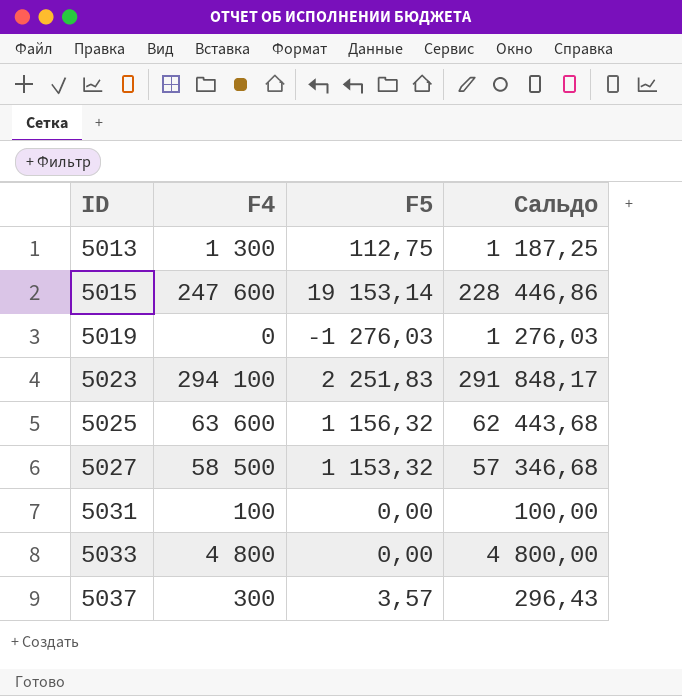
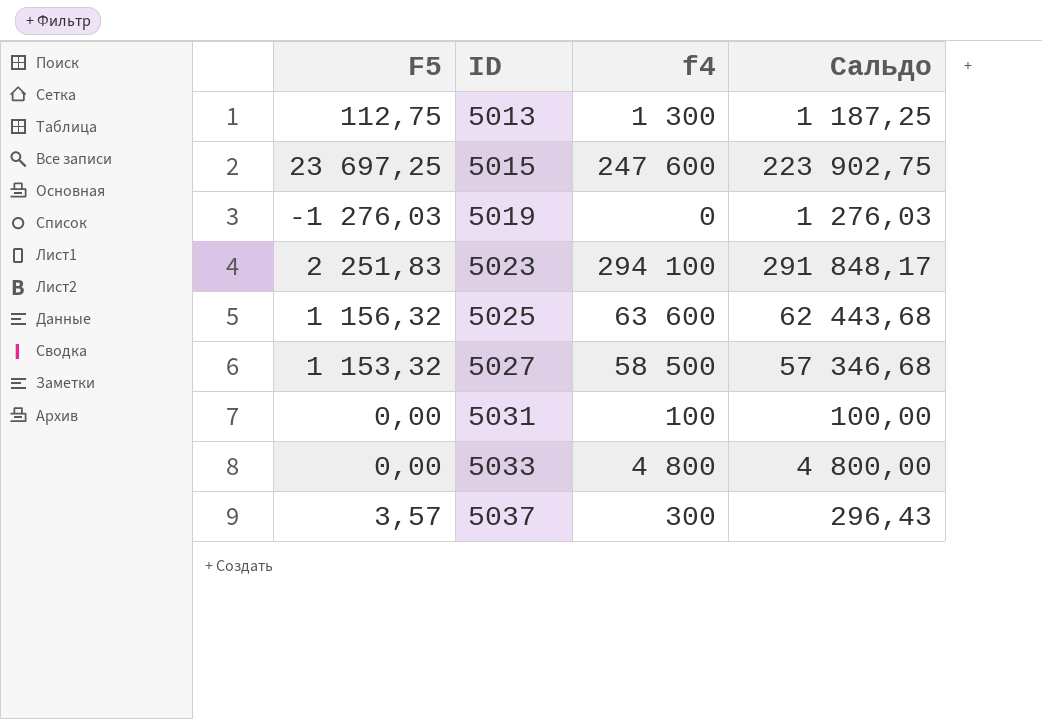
column F5 | position: 3 -> 1
column name: F4 -> f4
5015 | F5: 19 153,14 -> 23 697,25
5015 | Сальдо: 228 446,86 -> 223 902,75

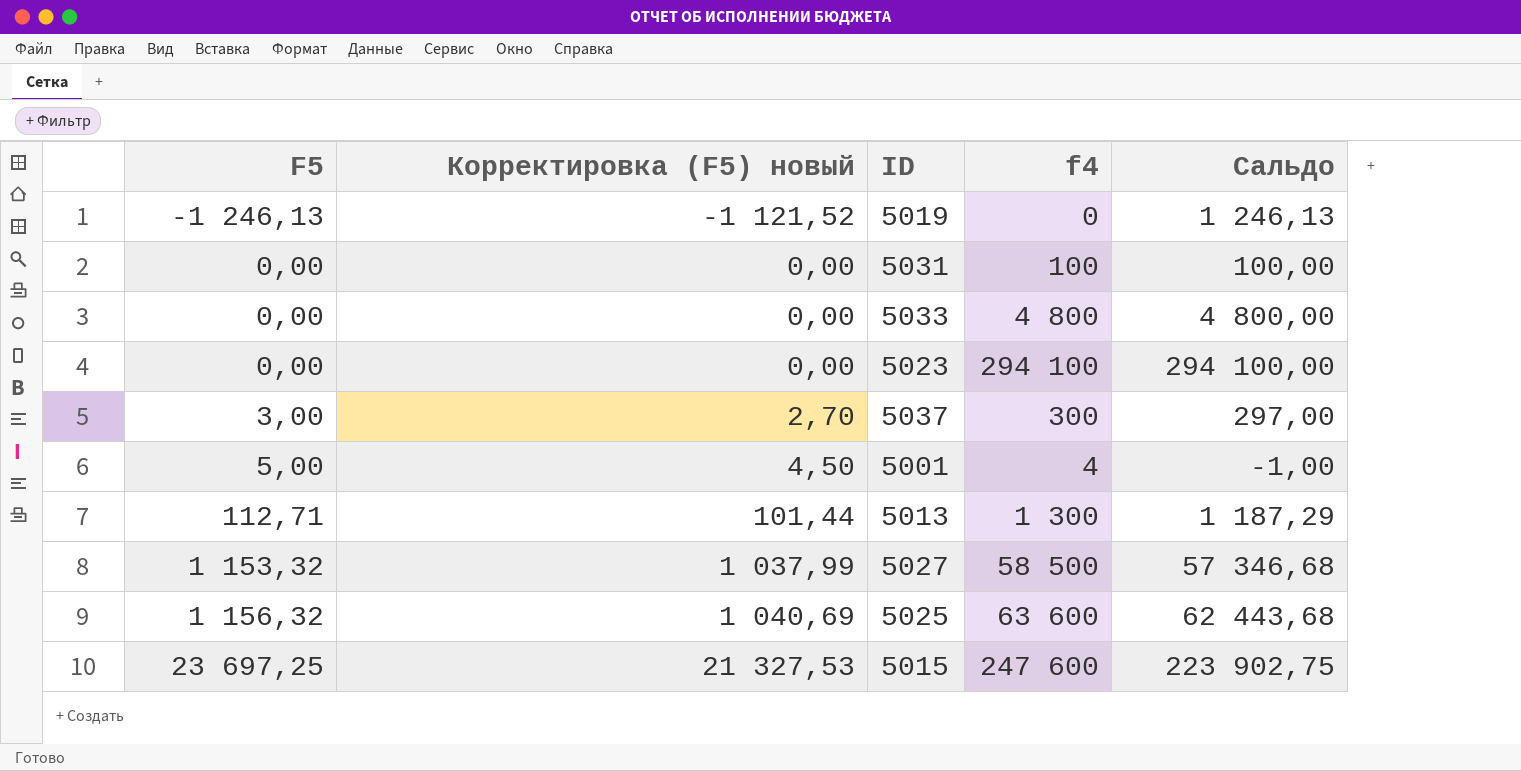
row order: ID ascending -> F5 ascending
column Корректировка (F5) новый | formula: none -> [F5] * 0,9
5019 | F5: -1 276,03 -> -1 246,13
5019 | Сальдо: 1 276,03 -> 1 246,13
5023 | F5: 2 251,83 -> 0,00
5023 | Сальдо: 291 848,17 -> 294 100,00
5037 | F5: 3,57 -> 3,00
5037 | Сальдо: 296,43 -> 297,00
row 5001: none -> 5,00 | 4,50 | 4 | -1,00
5013 | F5: 112,75 -> 112,71
5013 | Сальдо: 1 187,25 -> 1 187,29

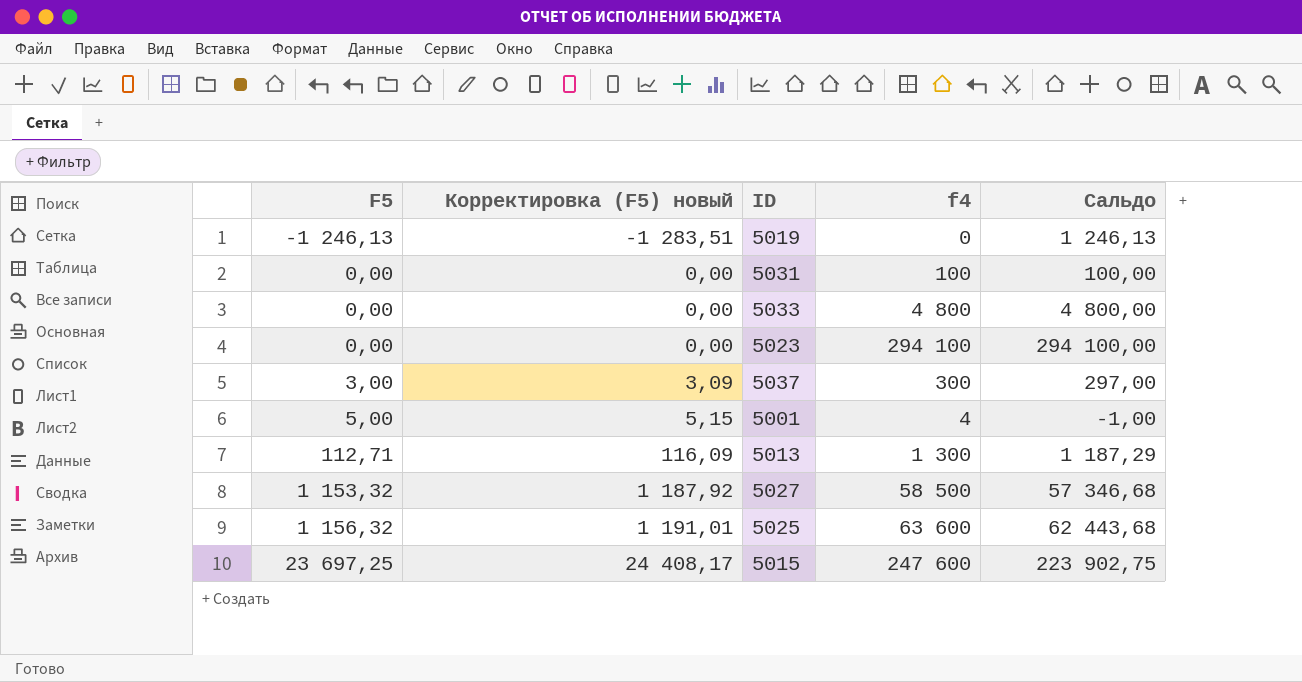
column Корректировка (F5) новый | formula: [F5] * 0,9 -> [F5] * 1,03

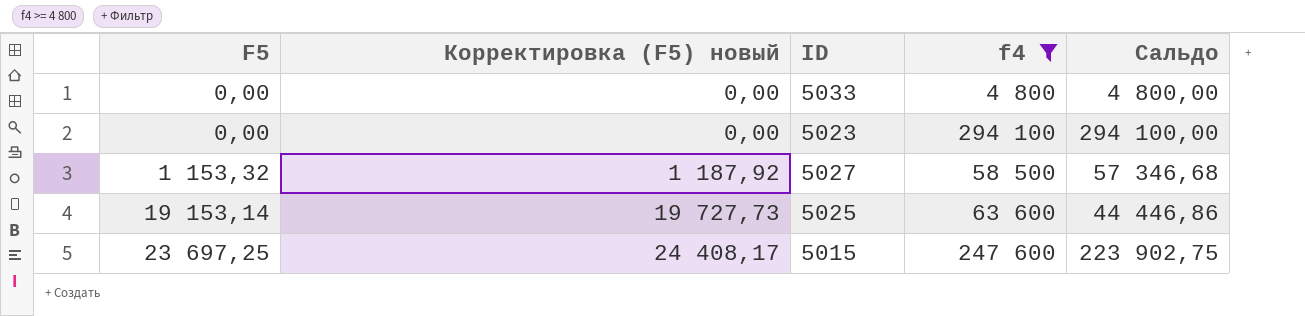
filter: none -> f4 >= 4 800
5025 | F5: 1 156,32 -> 19 153,14
5025 | Корректировка (F5) новый: 1 191,01 -> 19 727,73
5025 | Сальдо: 62 443,68 -> 44 446,86

